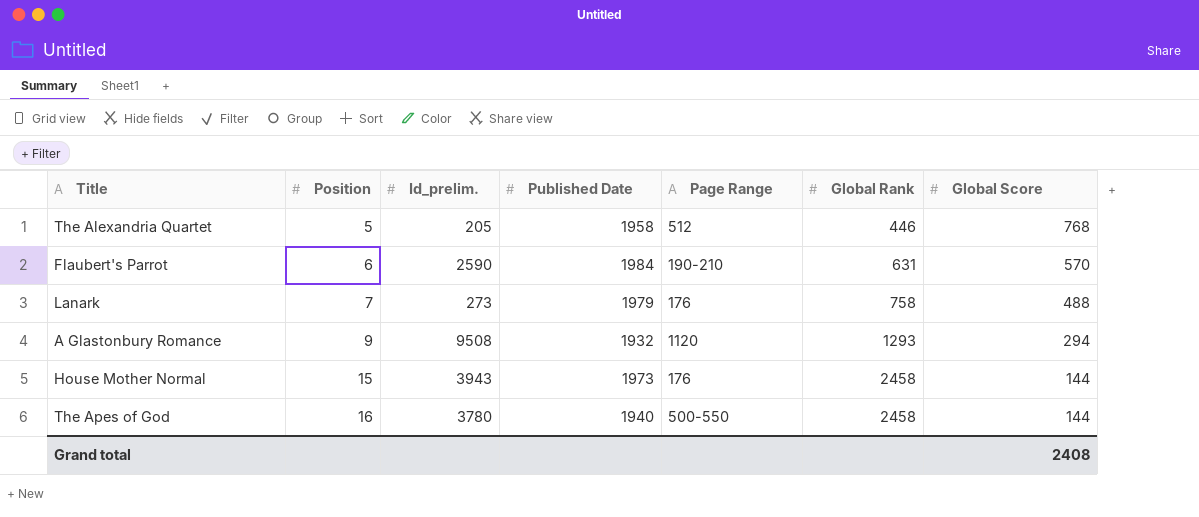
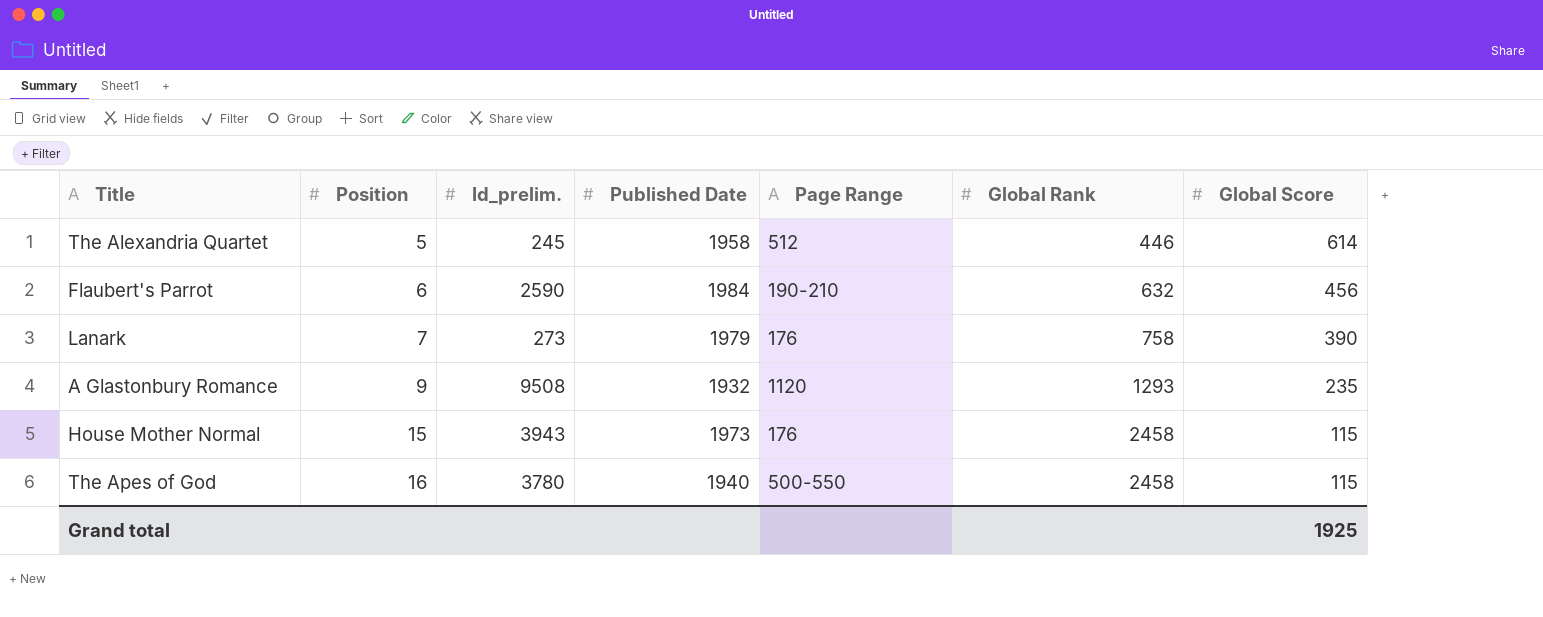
The Alexandria Quartet | Id_prelim.: 205 -> 245
The Alexandria Quartet | Global Score: 768 -> 614
Flaubert's Parrot | Global Rank: 631 -> 632
Flaubert's Parrot | Global Score: 570 -> 456
Lanark | Global Score: 488 -> 390
A Glastonbury Romance | Global Score: 294 -> 235
House Mother Normal | Global Score: 144 -> 115
The Apes of God | Global Score: 144 -> 115
Grand total | Global Score: 2408 -> 1925

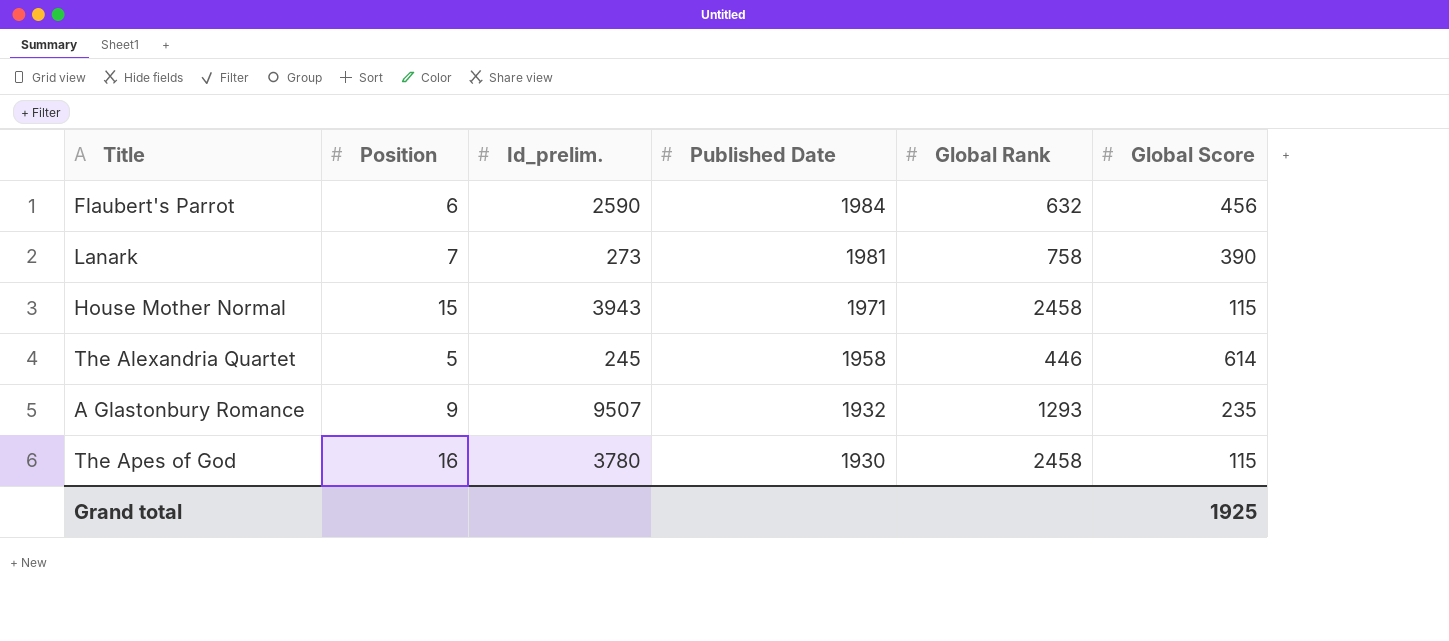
row order: Position ascending -> Published Date descending
column Page Range | position: 5 -> none
Lanark | Published Date: 1979 -> 1981
House Mother Normal | Published Date: 1973 -> 1971
A Glastonbury Romance | Id_prelim.: 9508 -> 9507
The Apes of God | Published Date: 1940 -> 1930

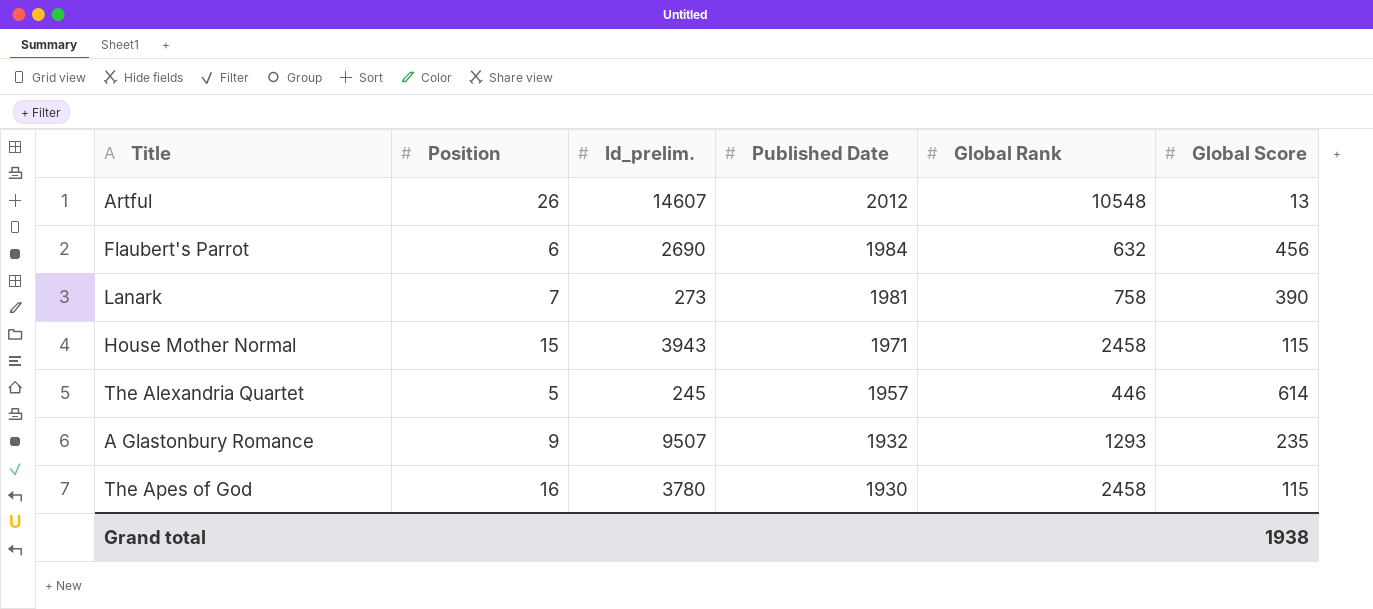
row Artful: none -> 26 | 14607 | 2012 | 10548 | 13
Flaubert's Parrot | Id_prelim.: 2590 -> 2690
The Alexandria Quartet | Published Date: 1958 -> 1957
Grand total | Global Score: 1925 -> 1938

